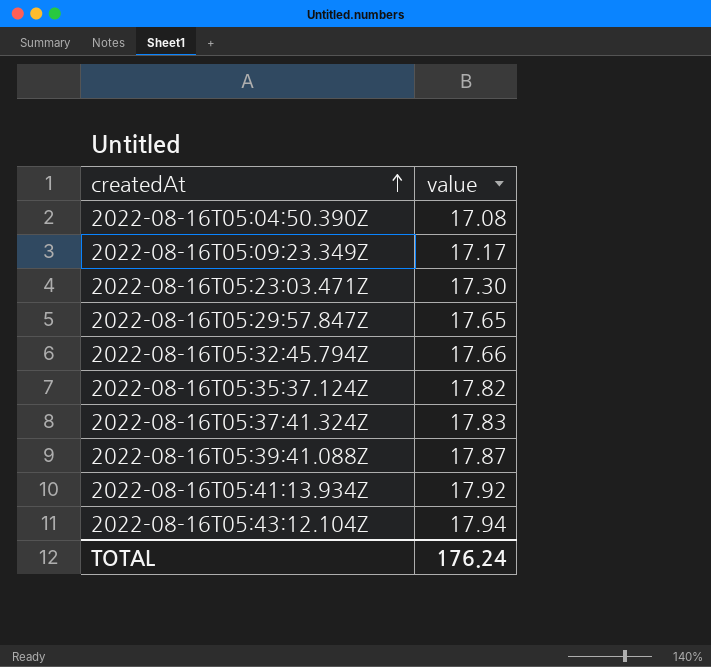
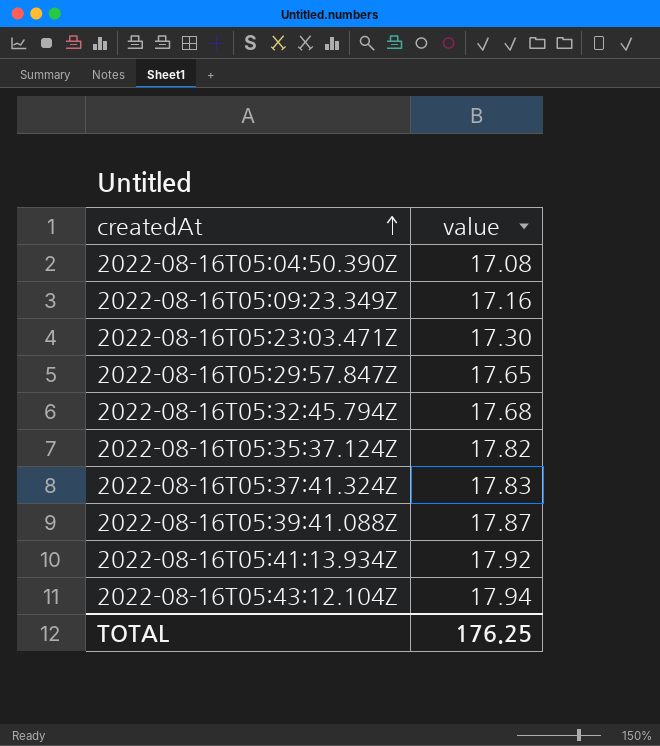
2022-08-16T05:09:23.349Z | value: 17.17 -> 17.16
2022-08-16T05:32:45.794Z | value: 17.66 -> 17.68
TOTAL | value: 176.24 -> 176.25

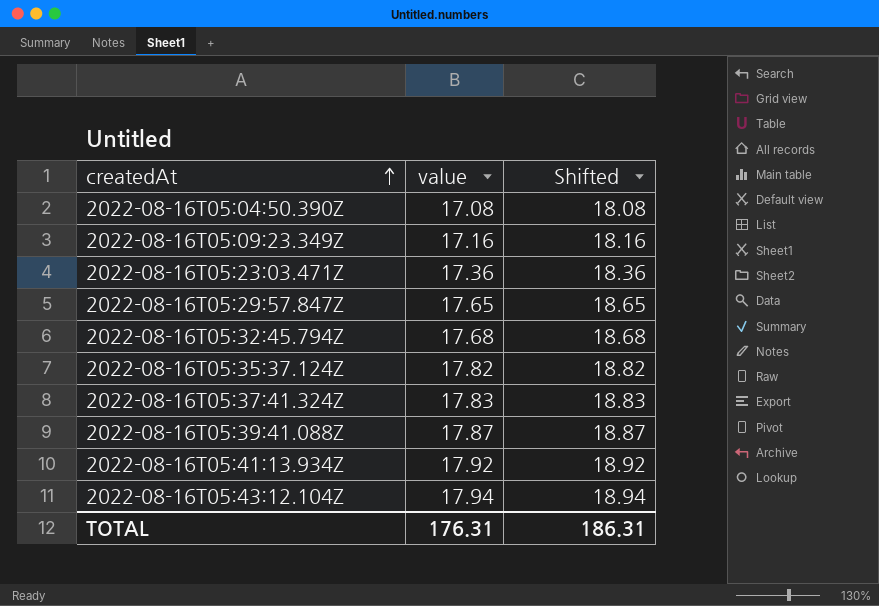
column Shifted | formula: none -> [value] + 1
2022-08-16T05:23:03.471Z | value: 17.30 -> 17.36
TOTAL | value: 176.25 -> 176.31

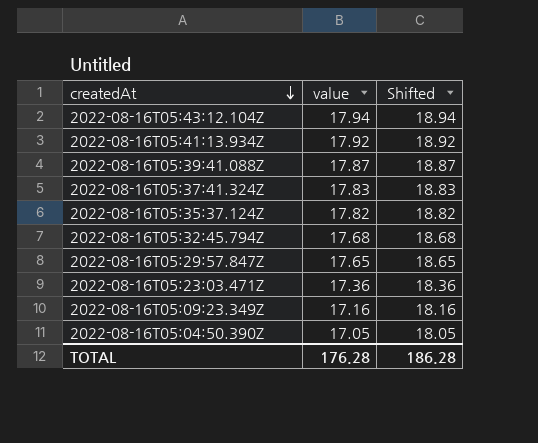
row order: createdAt ascending -> createdAt descending
2022-08-16T05:04:50.390Z | value: 17.08 -> 17.05
2022-08-16T05:04:50.390Z | Shifted: 18.08 -> 18.05
TOTAL | value: 176.31 -> 176.28
TOTAL | Shifted: 186.31 -> 186.28

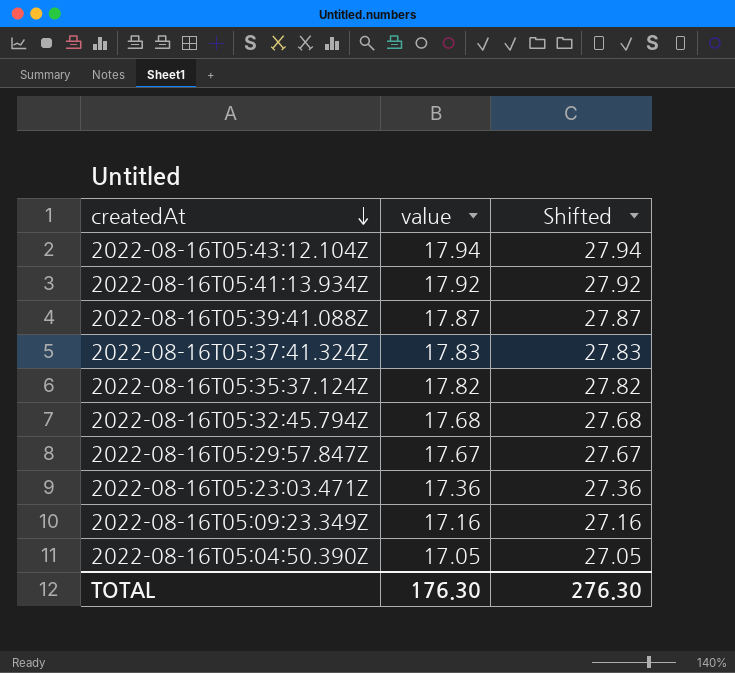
column Shifted | formula: [value] + 1 -> [value] + 10
2022-08-16T05:29:57.847Z | value: 17.65 -> 17.67
TOTAL | value: 176.28 -> 176.30
TOTAL | Shifted: 186.28 -> 276.30

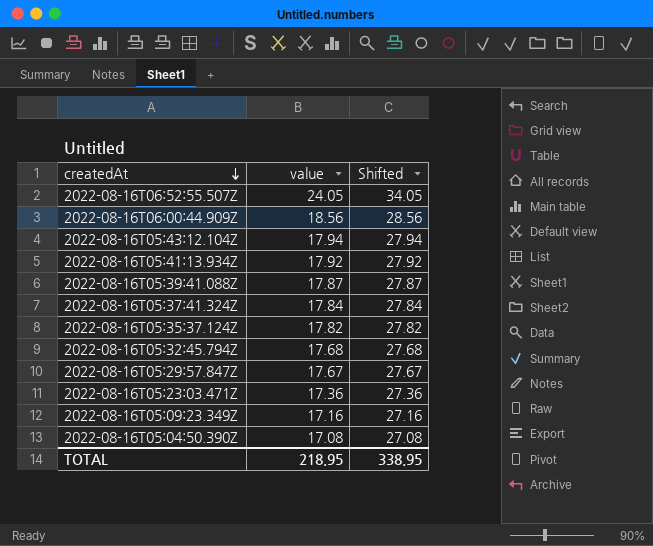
row 2022-08-16T06:52:55.507Z: none -> 24.05 | 34.05
row 2022-08-16T06:00:44.909Z: none -> 18.56 | 28.56
2022-08-16T05:37:41.324Z | value: 17.83 -> 17.84
2022-08-16T05:37:41.324Z | Shifted: 27.83 -> 27.84
2022-08-16T05:04:50.390Z | value: 17.05 -> 17.08
2022-08-16T05:04:50.390Z | Shifted: 27.05 -> 27.08
TOTAL | value: 176.30 -> 218.95
TOTAL | Shifted: 276.30 -> 338.95

